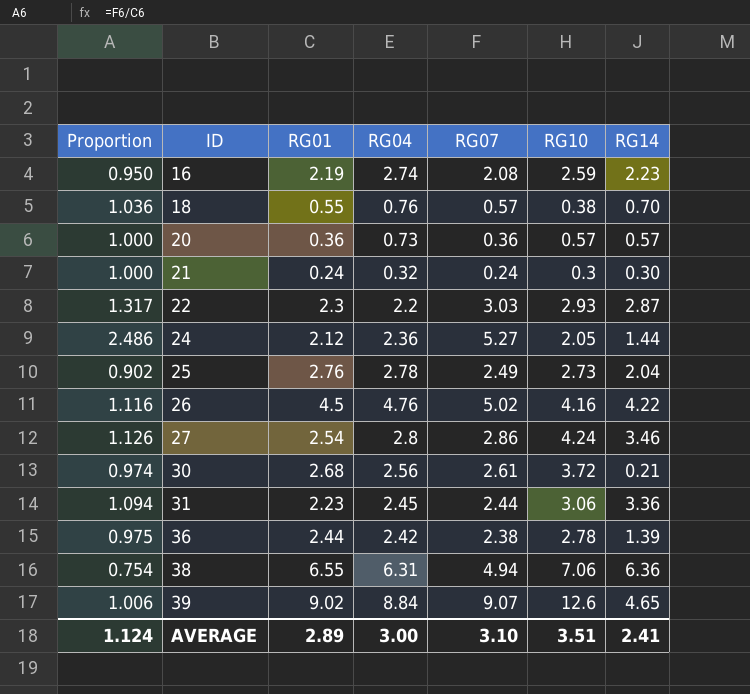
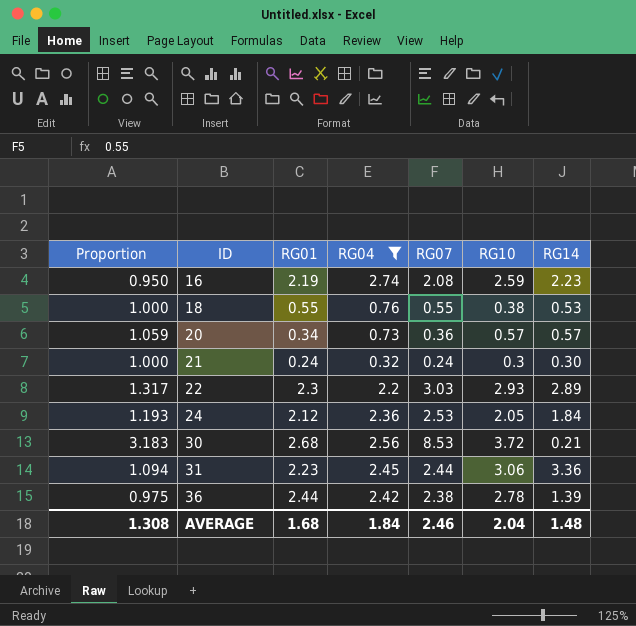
filter: none -> RG04 <= 2.74
18 | Proportion: 1.036 -> 1.000
18 | RG07: 0.57 -> 0.55
18 | RG14: 0.70 -> 0.53
20 | Proportion: 1.000 -> 1.059
20 | RG01: 0.36 -> 0.34
22 | RG14: 2.87 -> 2.89
24 | Proportion: 2.486 -> 1.193
24 | RG07: 5.27 -> 2.53
24 | RG14: 1.44 -> 1.84
30 | Proportion: 0.974 -> 3.183
30 | RG07: 2.61 -> 8.53
AVERAGE | Proportion: 1.124 -> 1.308
AVERAGE | RG01: 2.89 -> 1.68
AVERAGE | RG04: 3.00 -> 1.84
AVERAGE | RG07: 3.10 -> 2.46
AVERAGE | RG10: 3.51 -> 2.04
AVERAGE | RG14: 2.41 -> 1.48

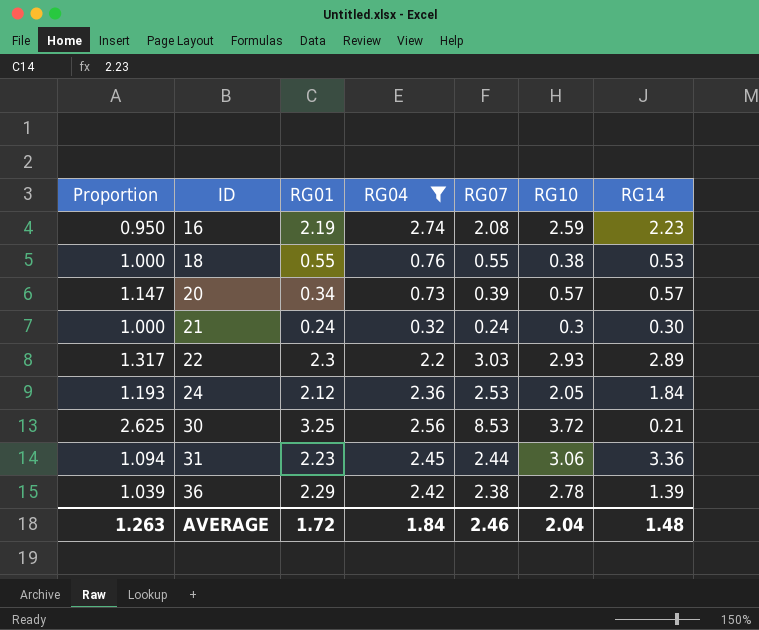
20 | Proportion: 1.059 -> 1.147
20 | RG07: 0.36 -> 0.39
30 | Proportion: 3.183 -> 2.625
30 | RG01: 2.68 -> 3.25
36 | Proportion: 0.975 -> 1.039
36 | RG01: 2.44 -> 2.29
AVERAGE | Proportion: 1.308 -> 1.263
AVERAGE | RG01: 1.68 -> 1.72

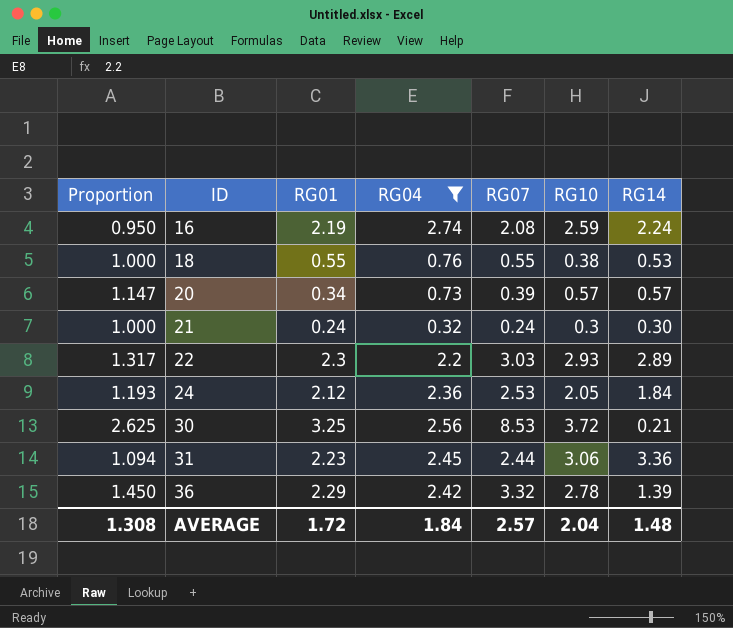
16 | RG14: 2.23 -> 2.24
36 | Proportion: 1.039 -> 1.450
36 | RG07: 2.38 -> 3.32
AVERAGE | Proportion: 1.263 -> 1.308
AVERAGE | RG07: 2.46 -> 2.57

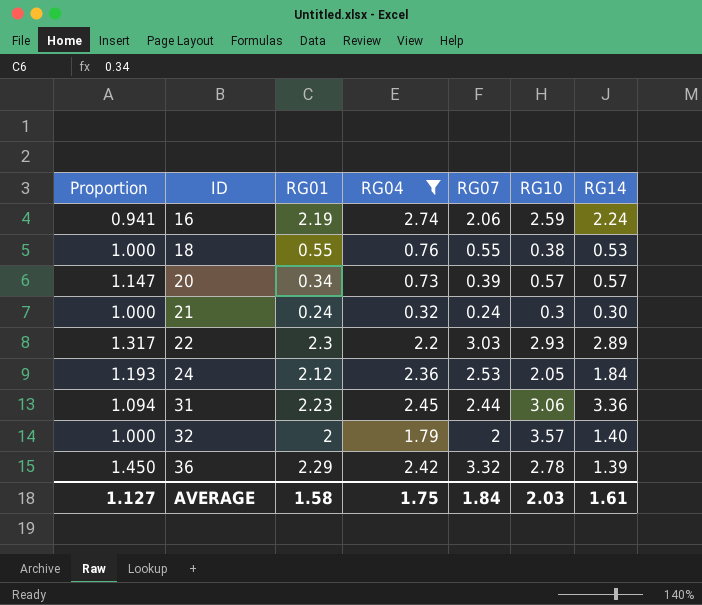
row 30: 2.625 | 3.25 | 2.56 | 8.53 | 3.72 | 0.21 -> none
16 | Proportion: 0.950 -> 0.941
16 | RG07: 2.08 -> 2.06
row 32: none -> 1.000 | 2 | 1.79 | 2 | 3.57 | 1.40
AVERAGE | Proportion: 1.308 -> 1.127
AVERAGE | RG01: 1.72 -> 1.58
AVERAGE | RG04: 1.84 -> 1.75
AVERAGE | RG07: 2.57 -> 1.84
AVERAGE | RG10: 2.04 -> 2.03
AVERAGE | RG14: 1.48 -> 1.61

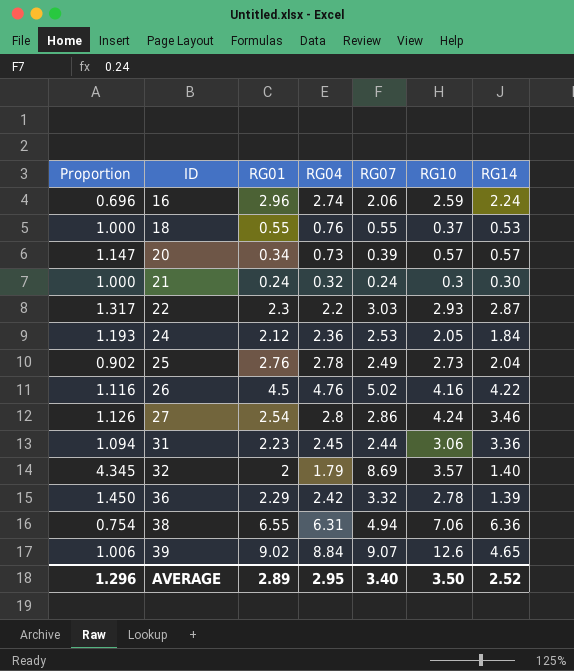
filter: RG04 <= 2.74 -> none
16 | Proportion: 0.941 -> 0.696
16 | RG01: 2.19 -> 2.96
18 | RG10: 0.38 -> 0.37
22 | RG14: 2.89 -> 2.87
32 | Proportion: 1.000 -> 4.345
32 | RG07: 2 -> 8.69
AVERAGE | Proportion: 1.127 -> 1.296
AVERAGE | RG01: 1.58 -> 2.89
AVERAGE | RG04: 1.75 -> 2.95
AVERAGE | RG07: 1.84 -> 3.40
AVERAGE | RG10: 2.03 -> 3.50
AVERAGE | RG14: 1.61 -> 2.52

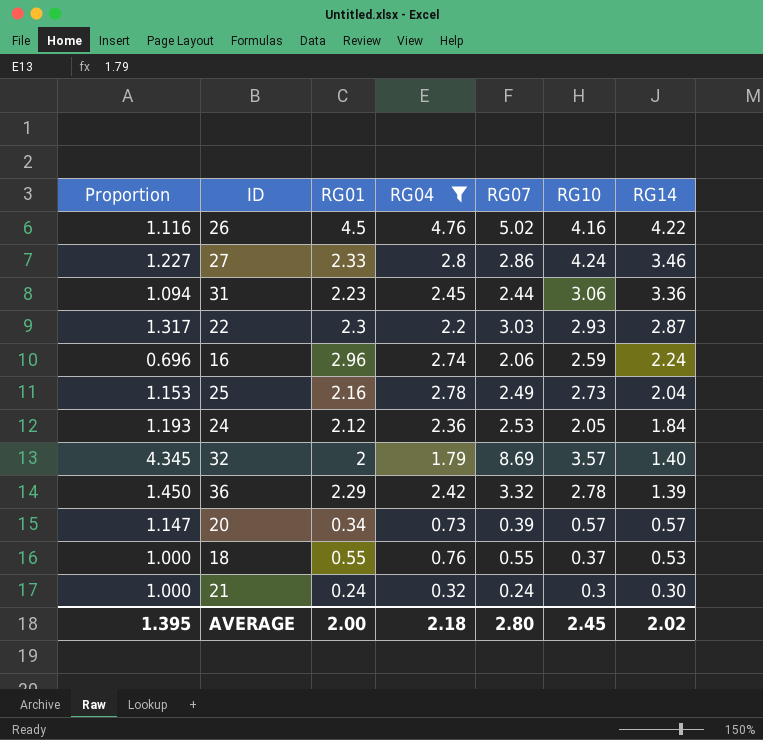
filter: none -> RG04 <= 4.76
row order: ID ascending -> RG14 descending
27 | Proportion: 1.126 -> 1.227
27 | RG01: 2.54 -> 2.33
25 | Proportion: 0.902 -> 1.153
25 | RG01: 2.76 -> 2.16
AVERAGE | Proportion: 1.296 -> 1.395
AVERAGE | RG01: 2.89 -> 2.00
AVERAGE | RG04: 2.95 -> 2.18
AVERAGE | RG07: 3.40 -> 2.80
AVERAGE | RG10: 3.50 -> 2.45
AVERAGE | RG14: 2.52 -> 2.02

